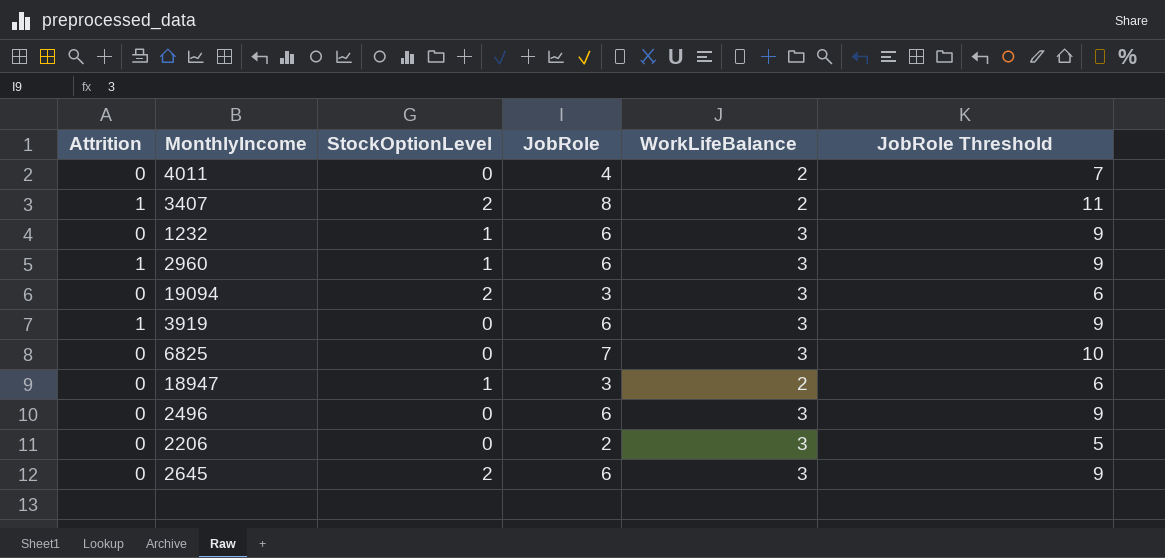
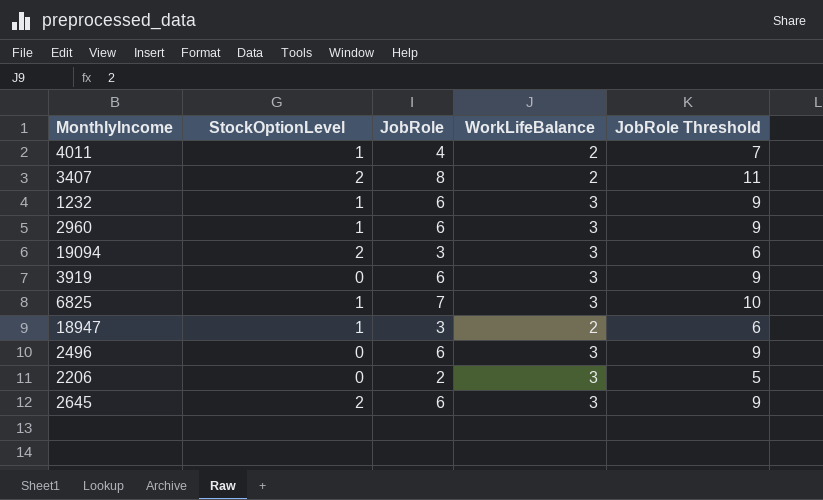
column Attrition | position: 1 -> none
4011 | StockOptionLevel: 0 -> 1
6825 | StockOptionLevel: 0 -> 1

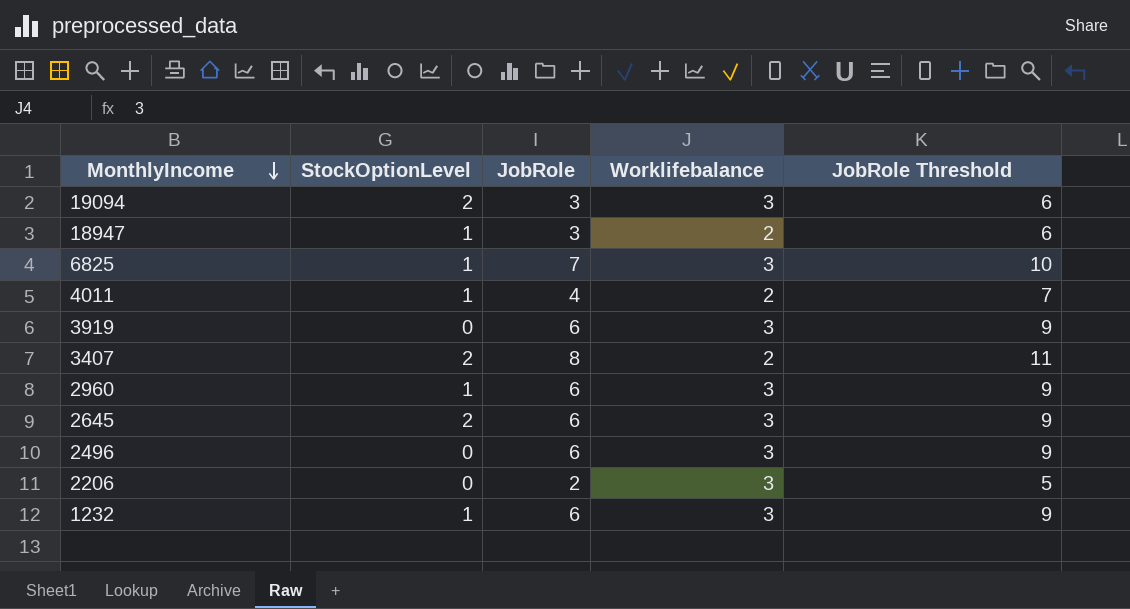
row order: none -> MonthlyIncome descending
column name: WorkLifeBalance -> Worklifebalance

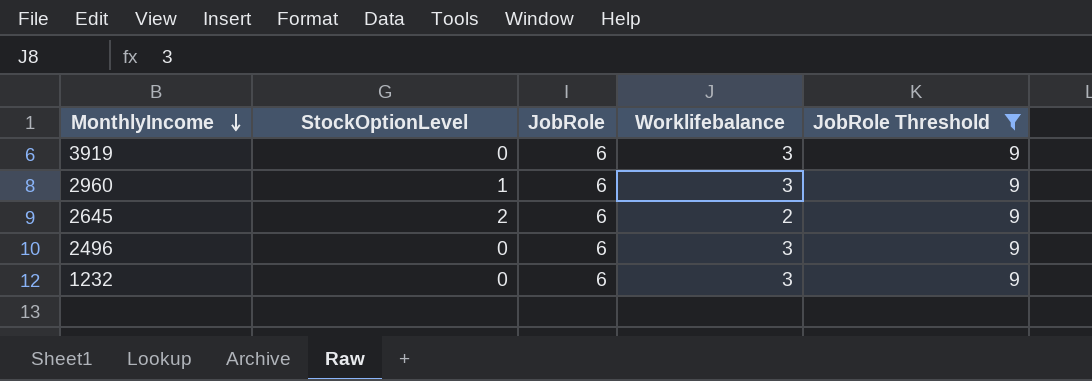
filter: none -> JobRole Threshold = 9
2645 | Worklifebalance: 3 -> 2
1232 | StockOptionLevel: 1 -> 0

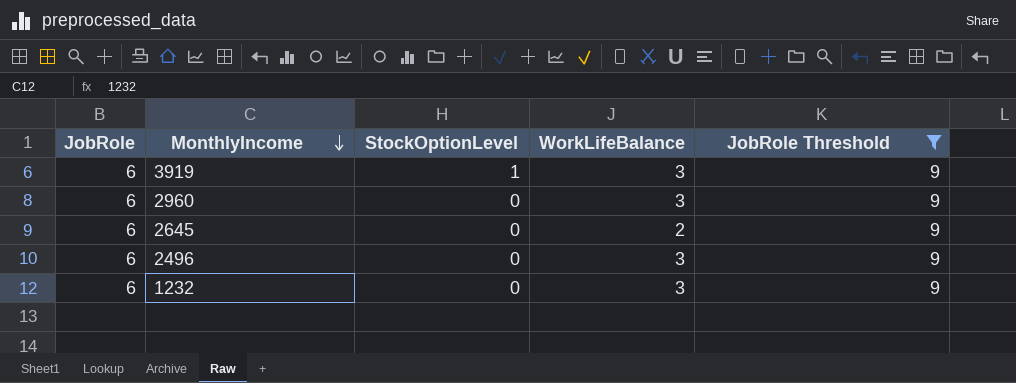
column JobRole | position: 3 -> 1
column name: Worklifebalance -> WorkLifeBalance
3919 | StockOptionLevel: 0 -> 1
2960 | StockOptionLevel: 1 -> 0
2645 | StockOptionLevel: 2 -> 0

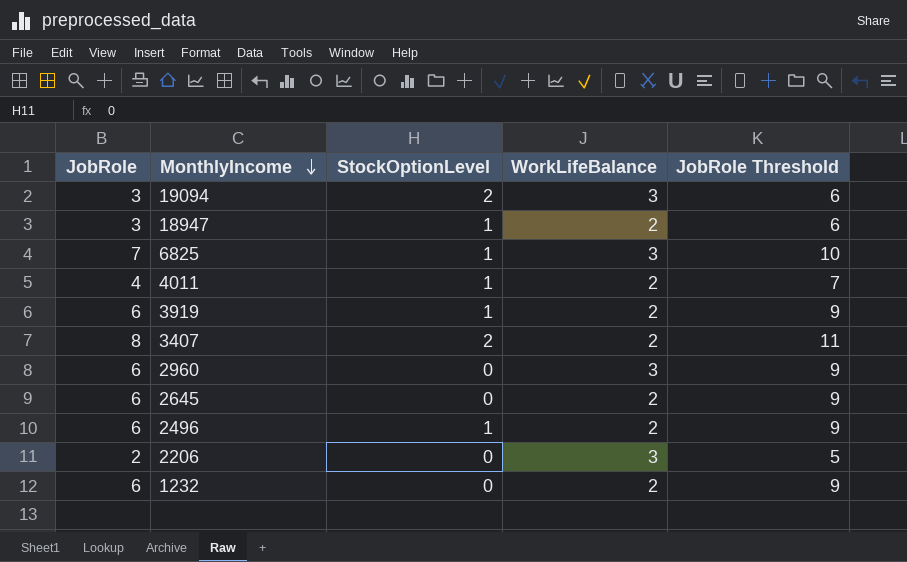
filter: JobRole Threshold = 9 -> none
3919 | WorkLifeBalance: 3 -> 2
2496 | StockOptionLevel: 0 -> 1
2496 | WorkLifeBalance: 3 -> 2
1232 | WorkLifeBalance: 3 -> 2

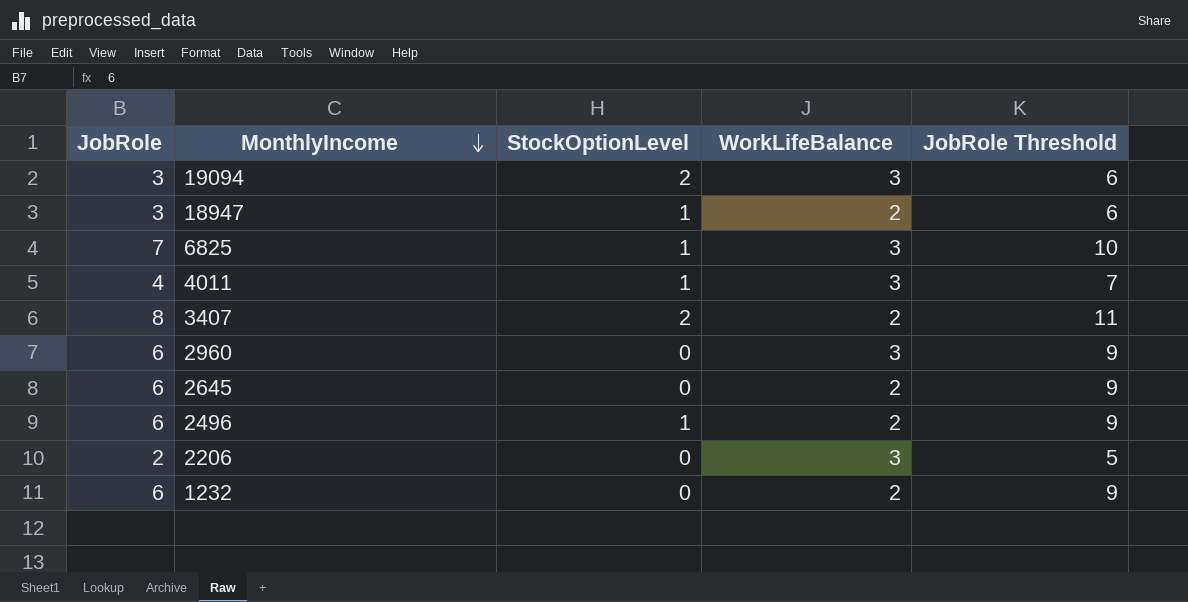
row 3919: 6 | 1 | 2 | 9 -> none
4011 | WorkLifeBalance: 2 -> 3

